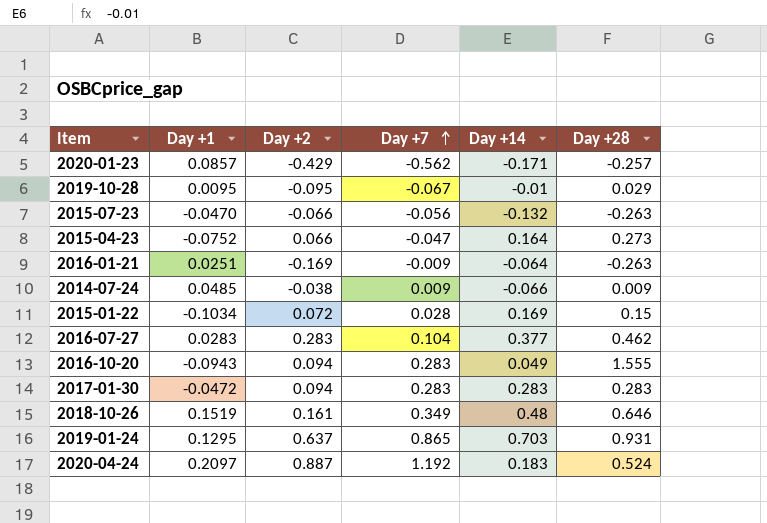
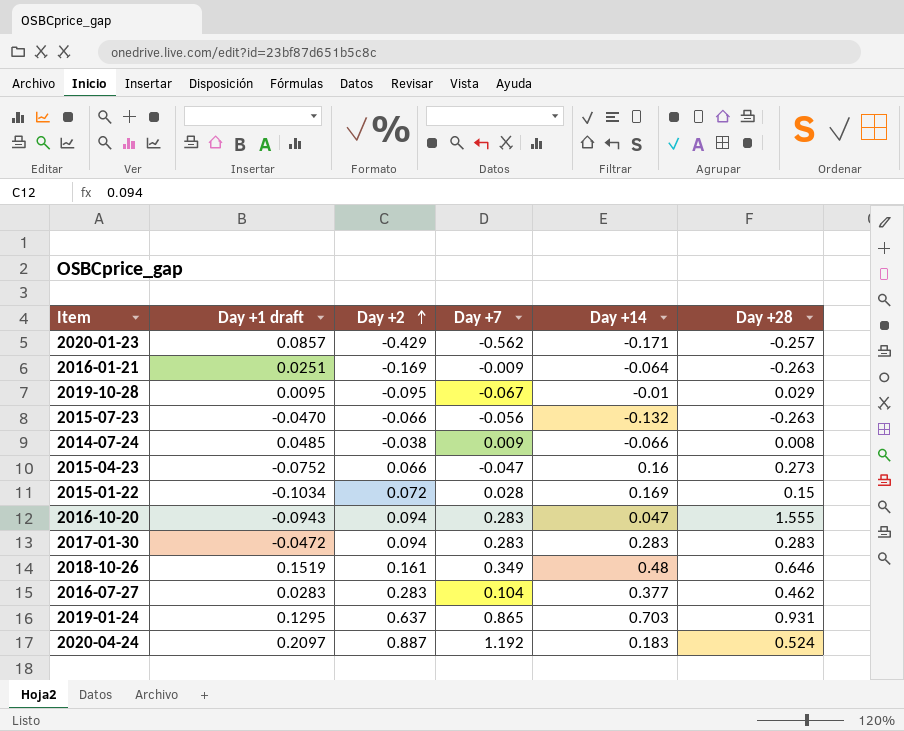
row order: Day +7 ascending -> Day +2 ascending
column name: Day +1 -> Day +1 draft
2014-07-24 | Day +28: 0.009 -> 0.008
2015-04-23 | Day +14: 0.164 -> 0.16
2016-10-20 | Day +14: 0.049 -> 0.047

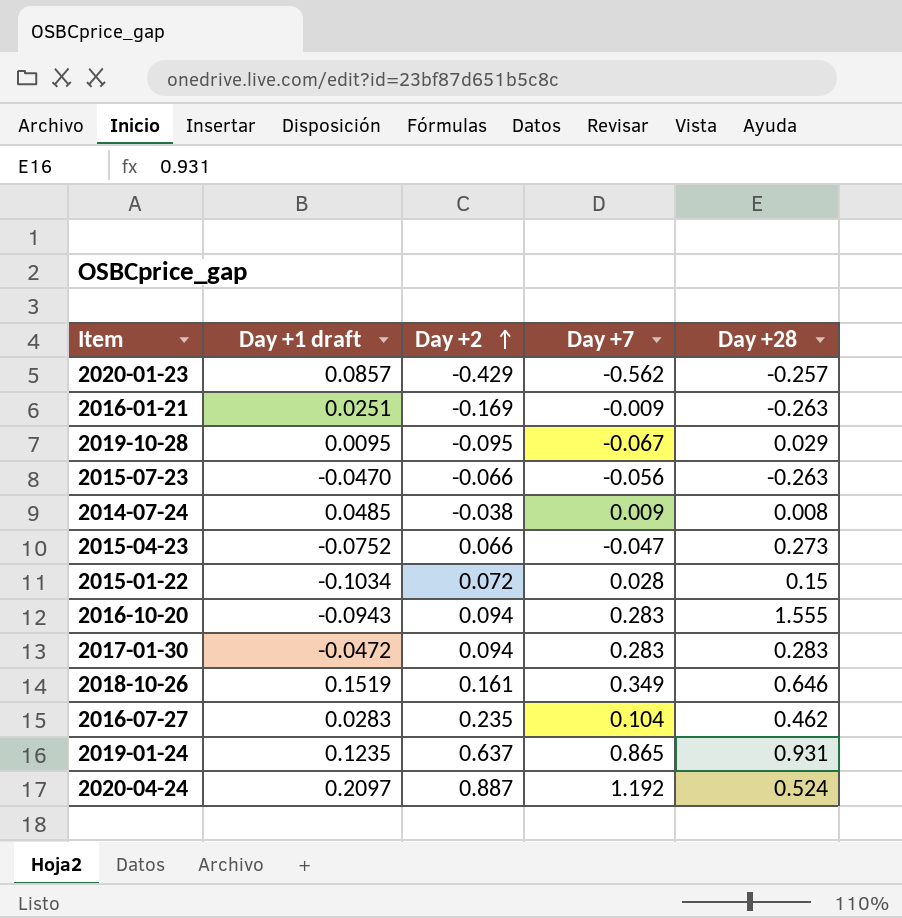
column Day +14 | position: 5 -> none
2016-07-27 | Day +2: 0.283 -> 0.235
2019-01-24 | Day +1 draft: 0.1295 -> 0.1235

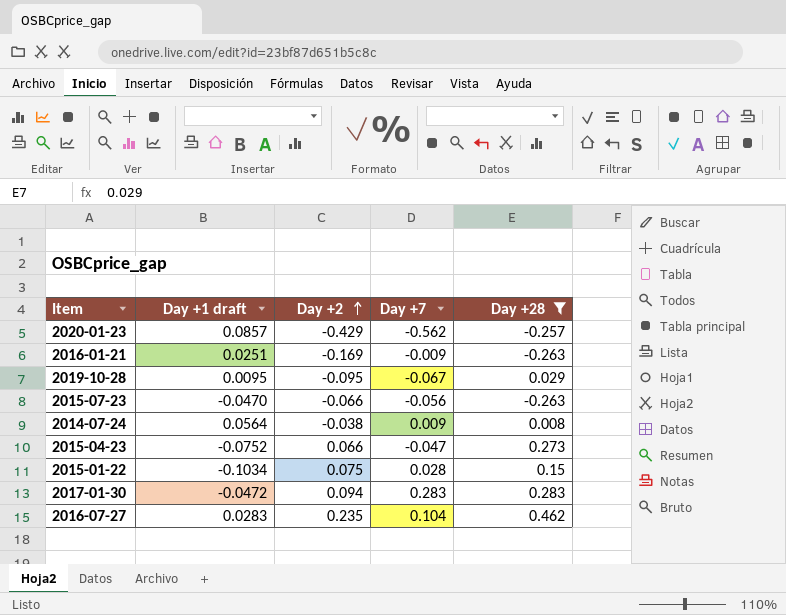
filter: none -> Day +28 <= 0.462
2014-07-24 | Day +1 draft: 0.0485 -> 0.0564
2015-01-22 | Day +2: 0.072 -> 0.075

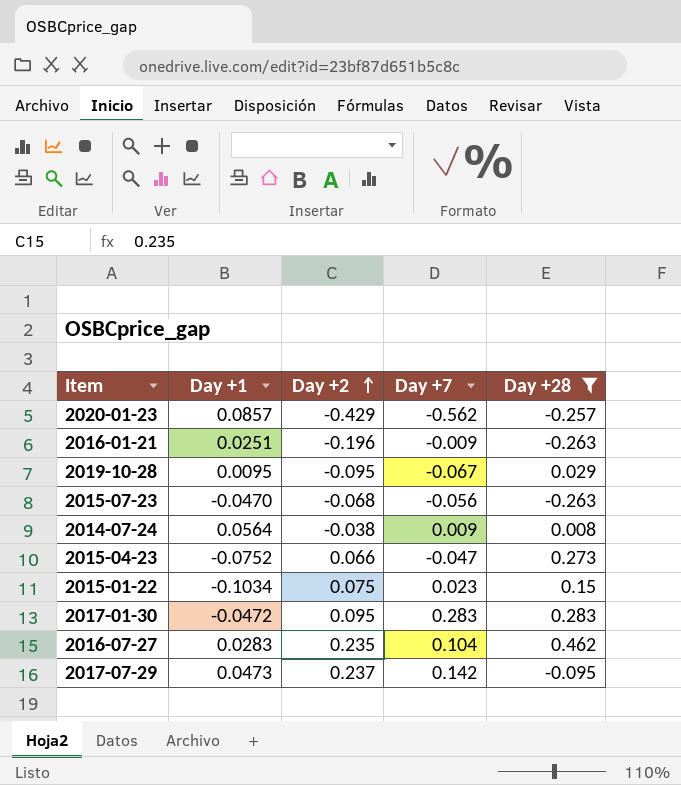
column name: Day +1 draft -> Day +1
2016-01-21 | Day +2: -0.169 -> -0.196
2015-07-23 | Day +2: -0.066 -> -0.068
2015-01-22 | Day +7: 0.028 -> 0.023
2017-01-30 | Day +2: 0.094 -> 0.095
row 2017-07-29: none -> 0.0473 | 0.237 | 0.142 | -0.095

